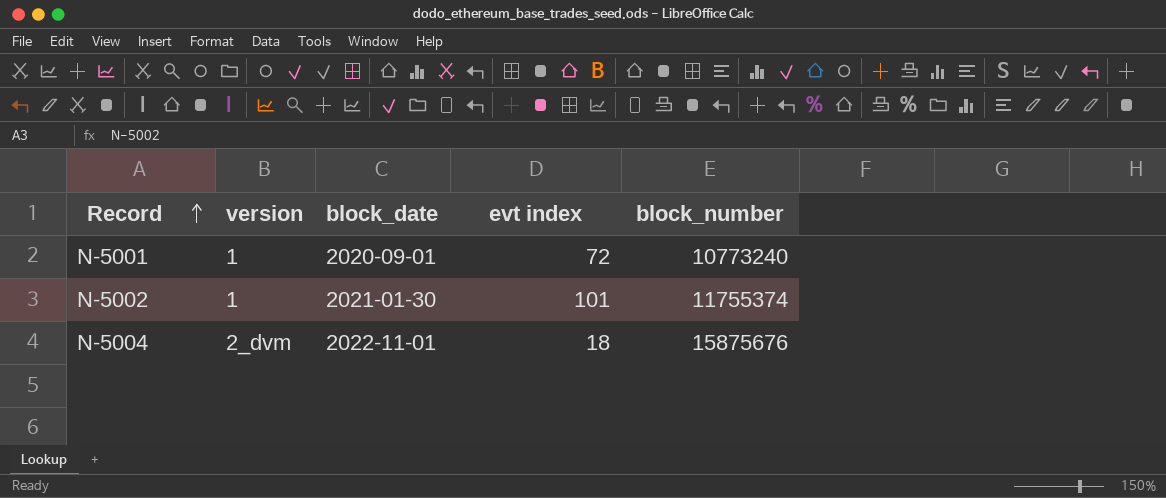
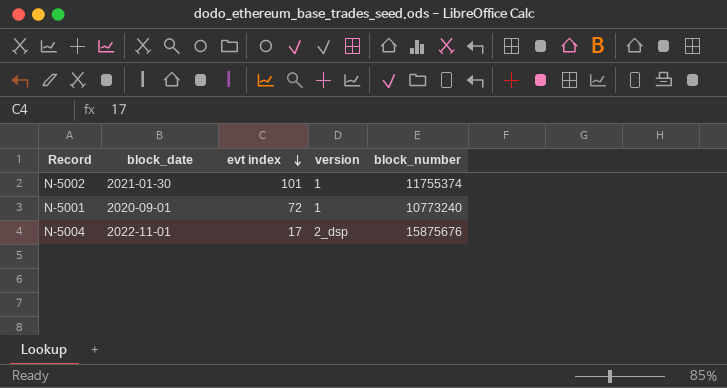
row order: Record ascending -> evt index descending
column version | position: 2 -> 4
N-5004 | evt index: 18 -> 17
N-5004 | version: 2_dvm -> 2_dsp

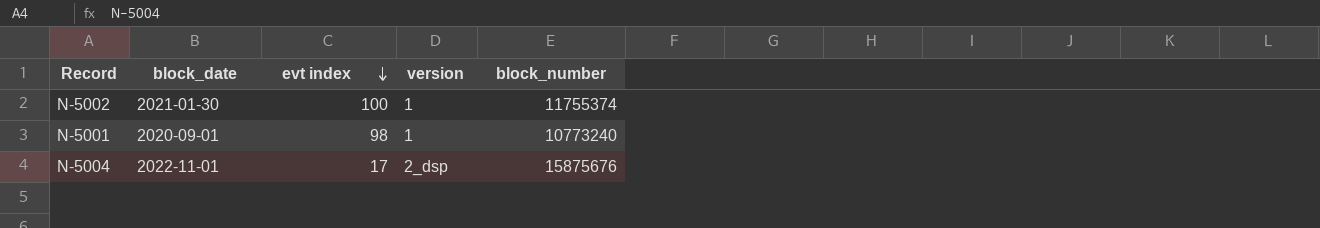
N-5002 | evt index: 101 -> 100
N-5001 | evt index: 72 -> 98

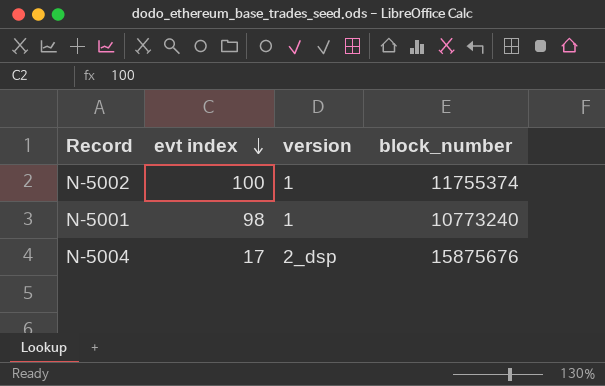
column block_date | position: 2 -> none

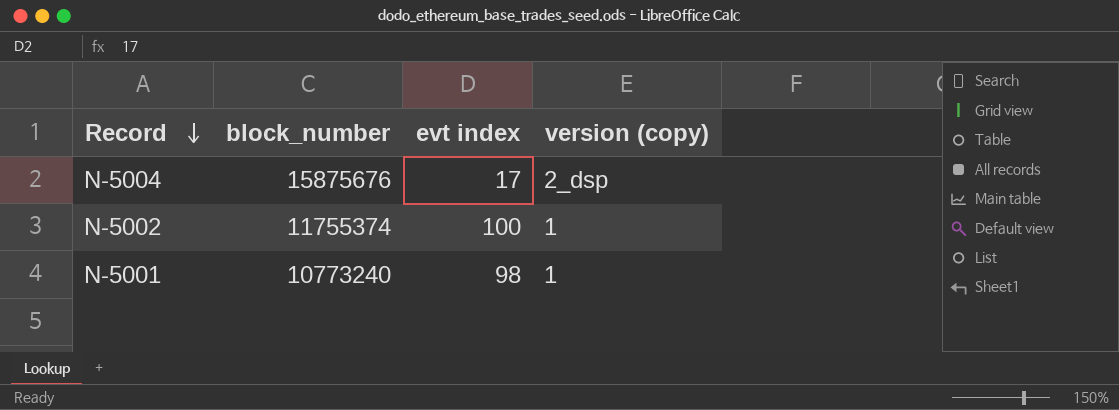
row order: evt index descending -> Record descending
column block_number | position: 4 -> 2
column name: version -> version (copy)

